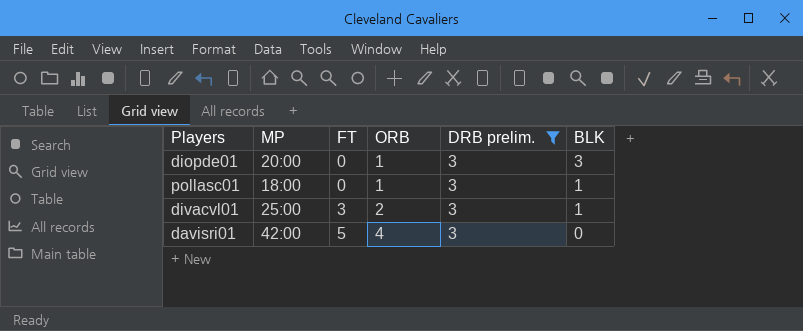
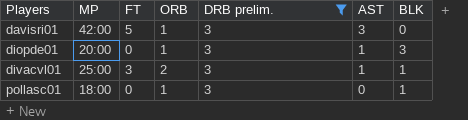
row order: FT ascending -> Players ascending
column AST | position: none -> 6
davisri01 | ORB: 4 -> 1

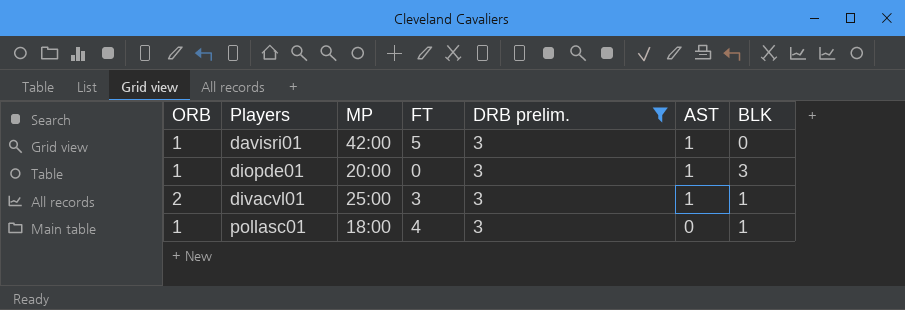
column ORB | position: 4 -> 1
davisri01 | AST: 3 -> 1
pollasc01 | FT: 0 -> 4

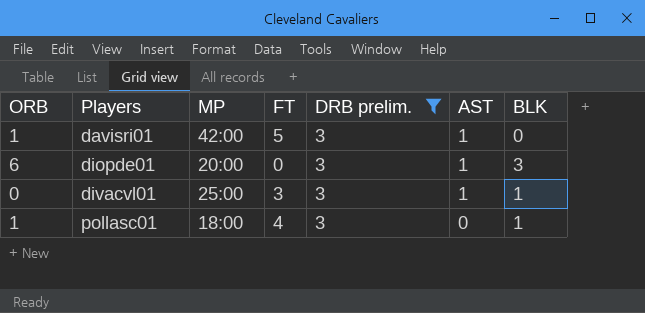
diopde01 | ORB: 1 -> 6
divacvl01 | ORB: 2 -> 0

